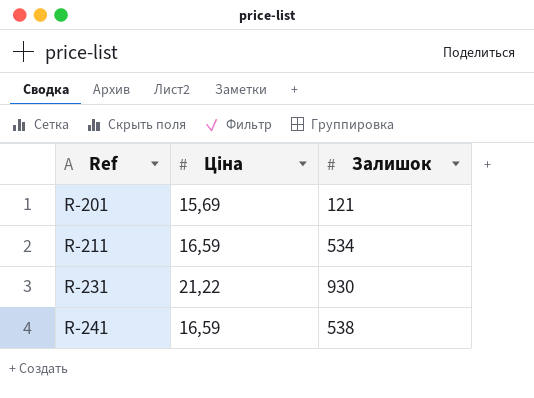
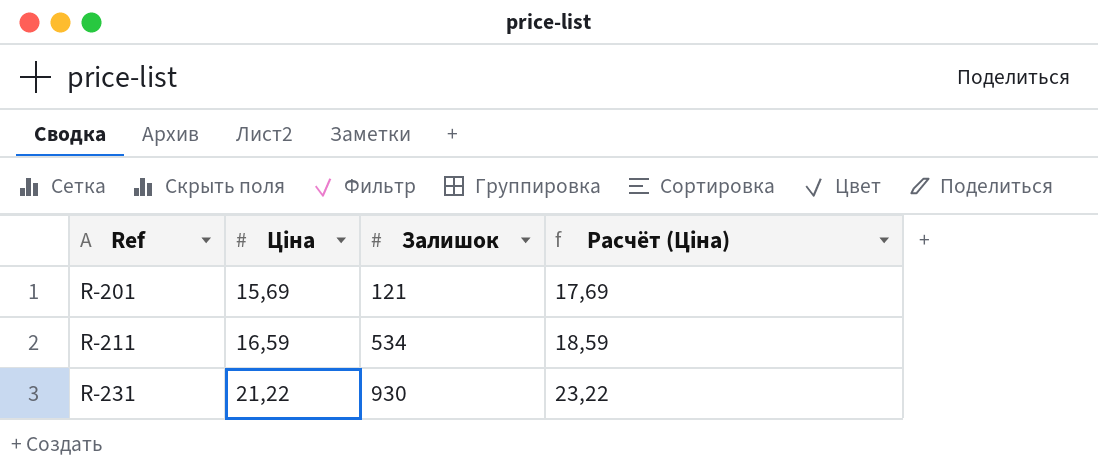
column Расчёт (Ціна) | formula: none -> [Ціна] + 2
row R-241: 16,59 | 538 -> none

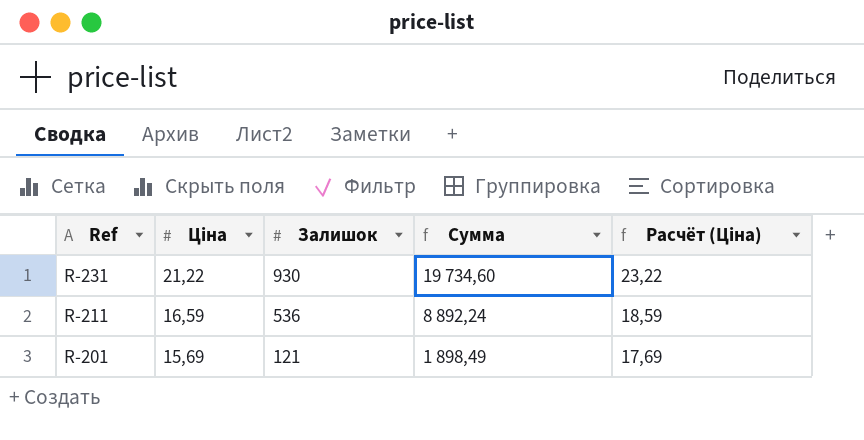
row order: Ref ascending -> Ref descending
column Сумма | formula: none -> [Ціна] * [Залишок]
R-211 | Залишок: 534 -> 536

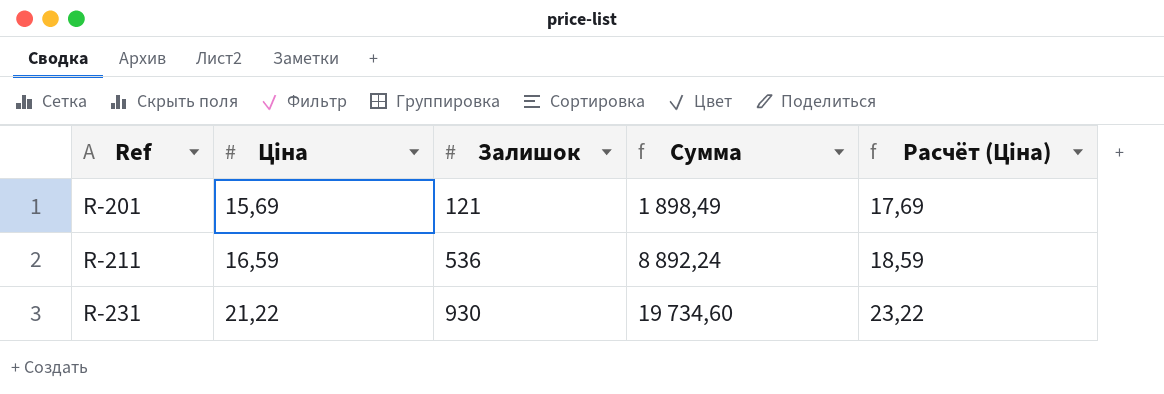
row order: Ref descending -> Ref ascending

